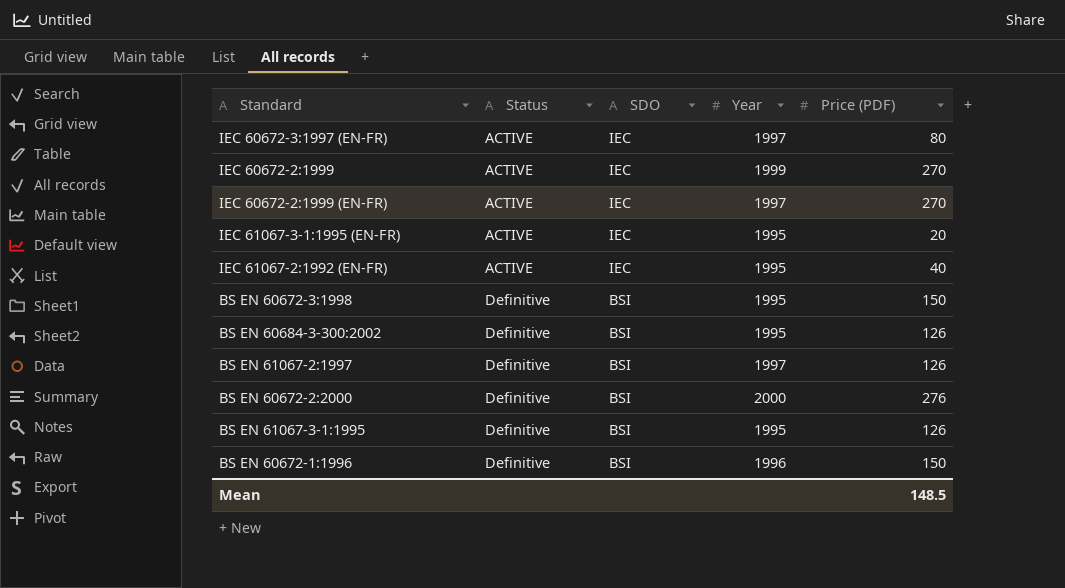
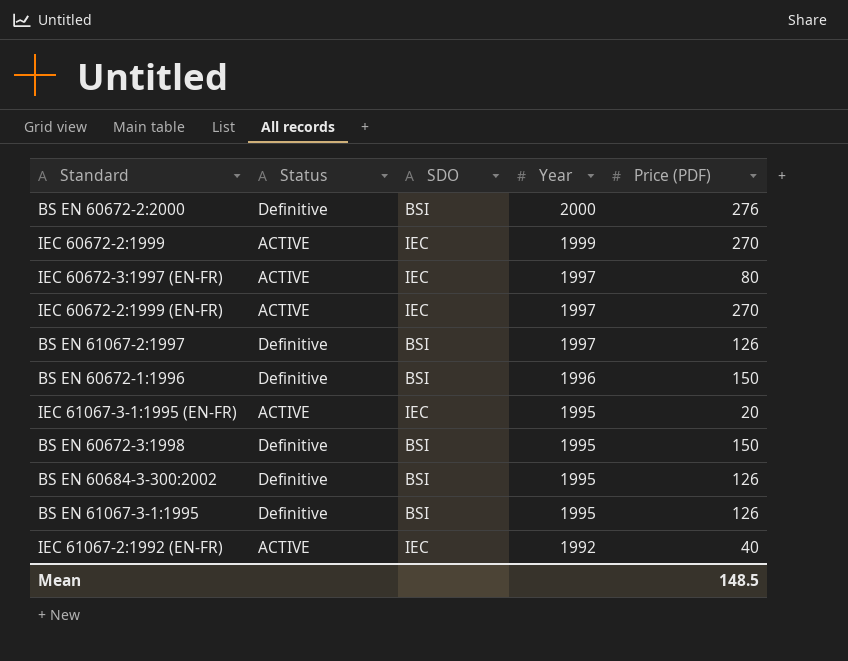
row order: Status ascending -> Year descending
IEC 61067-2:1992 (EN-FR) | Year: 1995 -> 1992

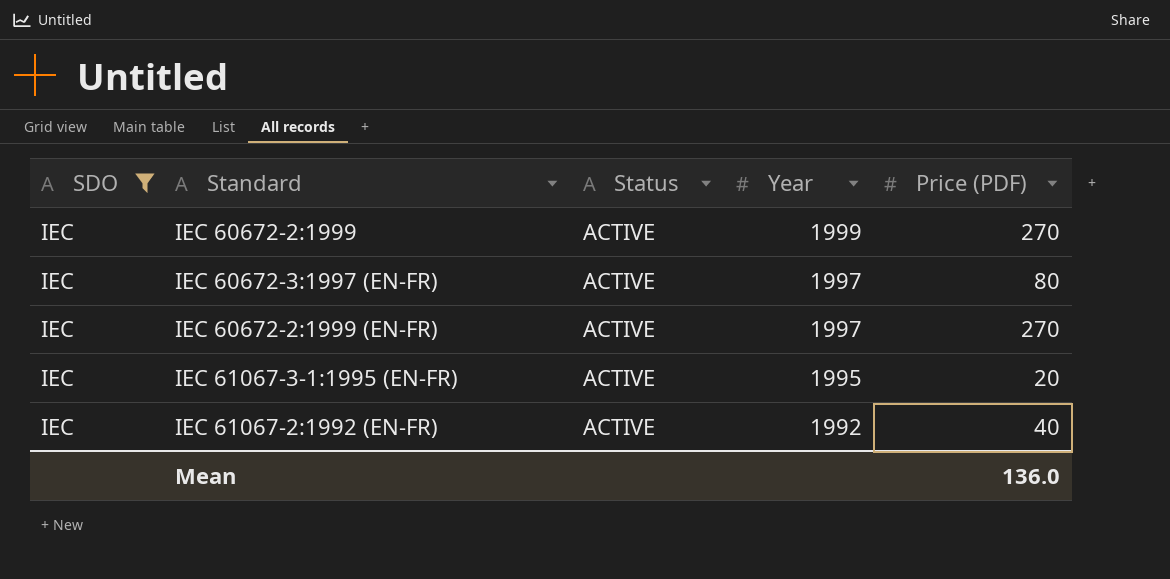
filter: none -> SDO = IEC
column SDO | position: 3 -> 1
Mean | Price (PDF): 148.5 -> 136.0

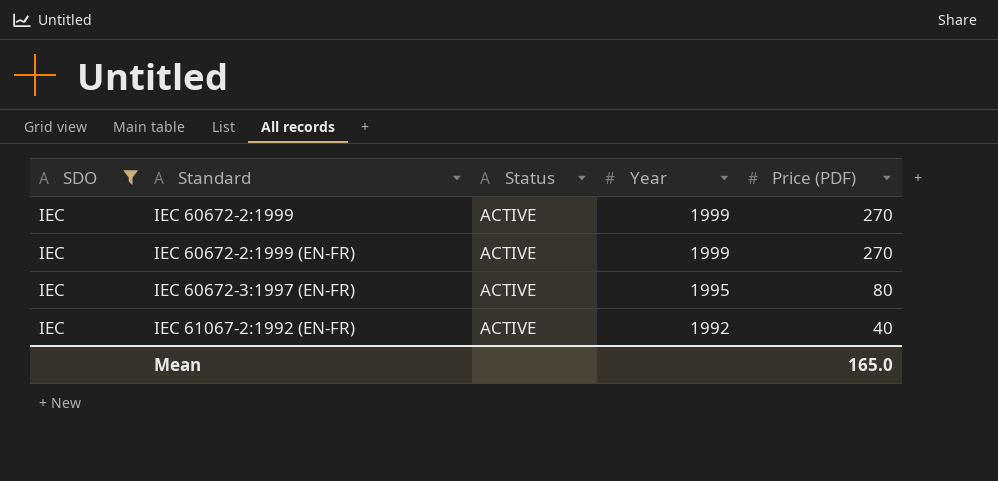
row order: Year descending -> Standard ascending
row IEC 61067-3-1:1995 (EN-FR): IEC | ACTIVE | 1995 | 20 -> none
IEC 60672-2:1999 (EN-FR) | Year: 1997 -> 1999
IEC 60672-3:1997 (EN-FR) | Year: 1997 -> 1995
Mean | Price (PDF): 136.0 -> 165.0

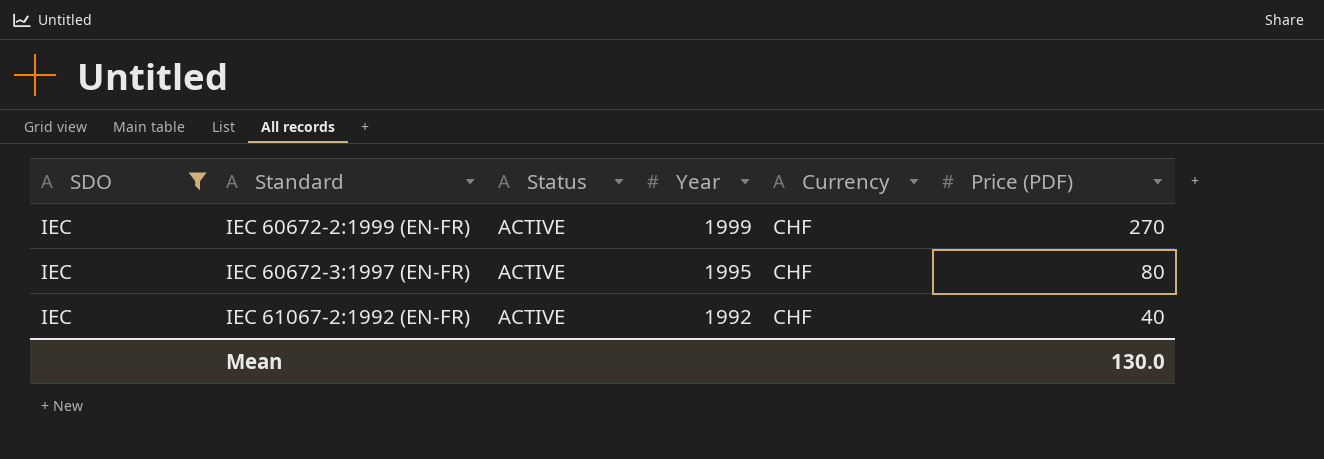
column Currency | position: none -> 5
row IEC 60672-2:1999: IEC | ACTIVE | 1999 | 270 -> none
Mean | Price (PDF): 165.0 -> 130.0

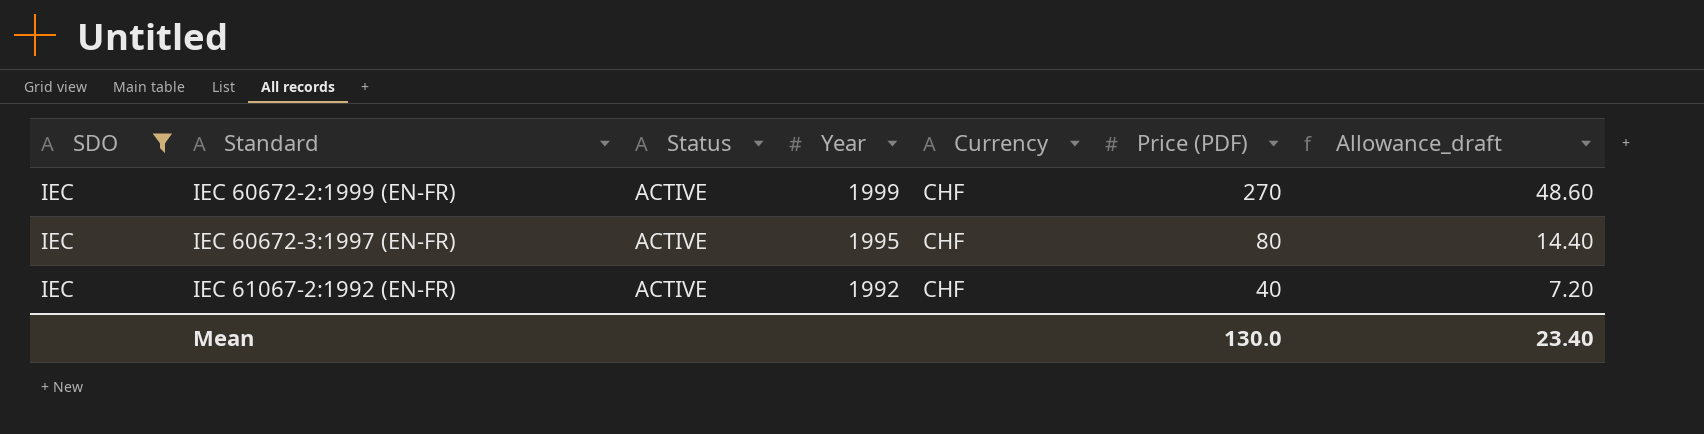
column Allowance_draft | formula: none -> [Price (PDF)] * 0.18

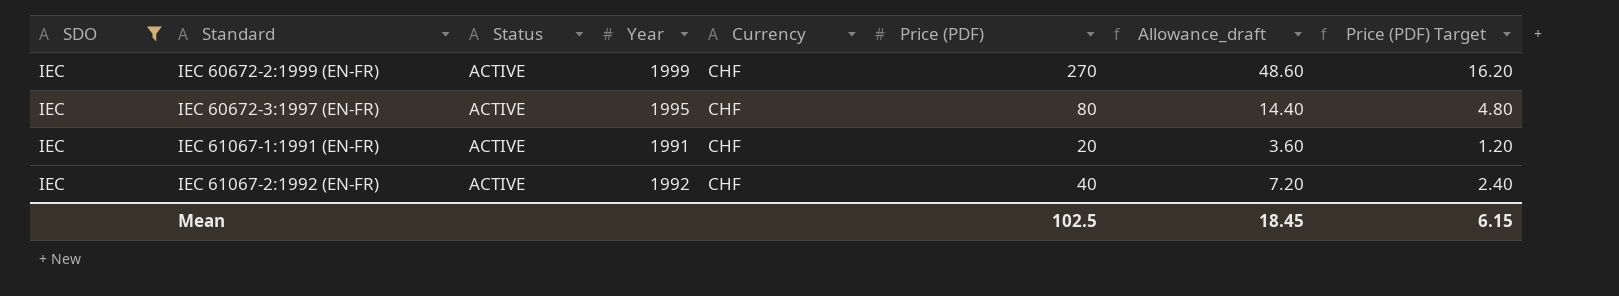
column Price (PDF) Target | formula: none -> [Price (PDF)] * 0.06
row IEC 61067-1:1991 (EN-FR): none -> IEC | ACTIVE | 1991 | CHF | 20 | 3.60 | 1.20
Mean | Price (PDF): 130.0 -> 102.5
Mean | Allowance_draft: 23.40 -> 18.45

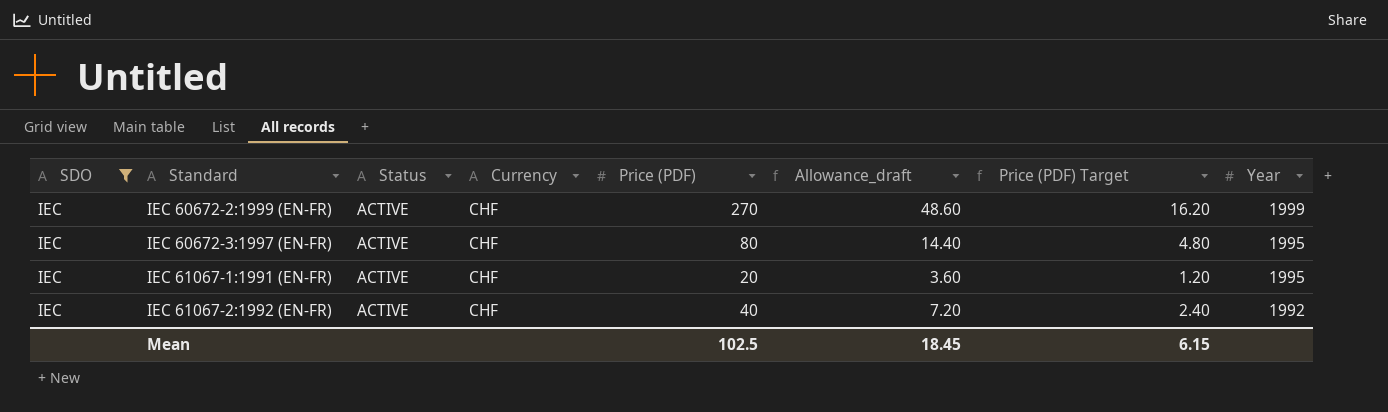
column Year | position: 4 -> 8
IEC 61067-1:1991 (EN-FR) | Year: 1991 -> 1995

